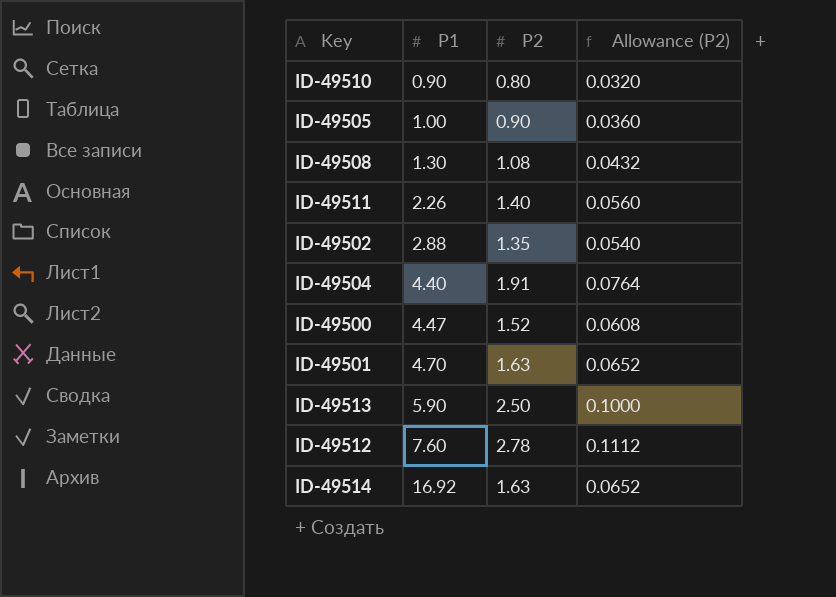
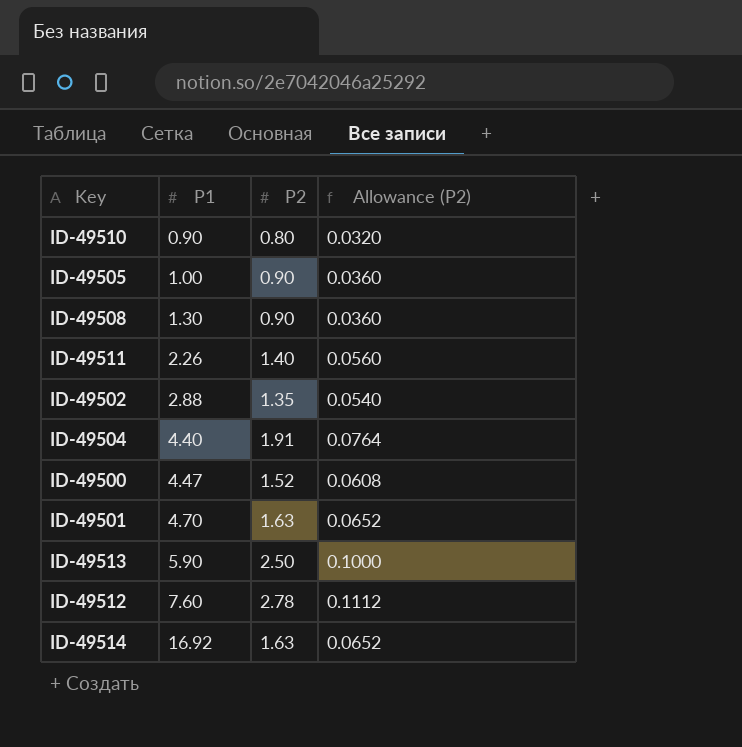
ID-49508 | P2: 1.08 -> 0.90
ID-49508 | Allowance (P2): 0.0432 -> 0.0360

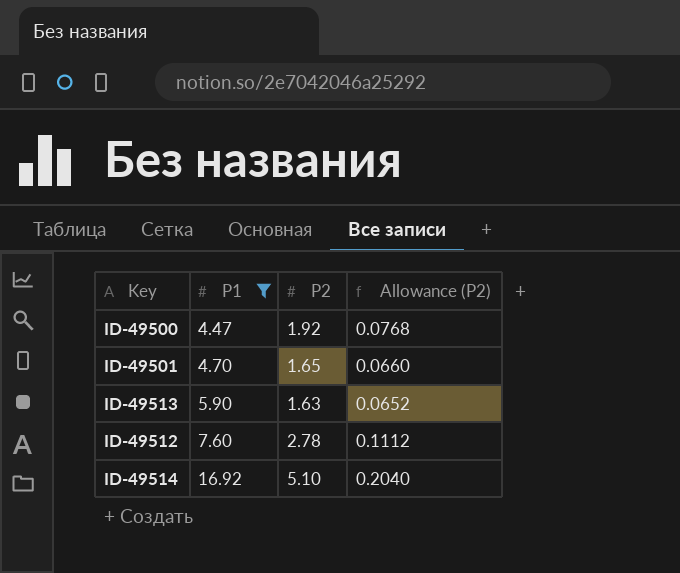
filter: none -> P1 >= 4.47
ID-49500 | P2: 1.52 -> 1.92
ID-49500 | Allowance (P2): 0.0608 -> 0.0768
ID-49501 | P2: 1.63 -> 1.65
ID-49501 | Allowance (P2): 0.0652 -> 0.0660
ID-49513 | P2: 2.50 -> 1.63
ID-49513 | Allowance (P2): 0.1000 -> 0.0652
ID-49514 | P2: 1.63 -> 5.10
ID-49514 | Allowance (P2): 0.0652 -> 0.2040

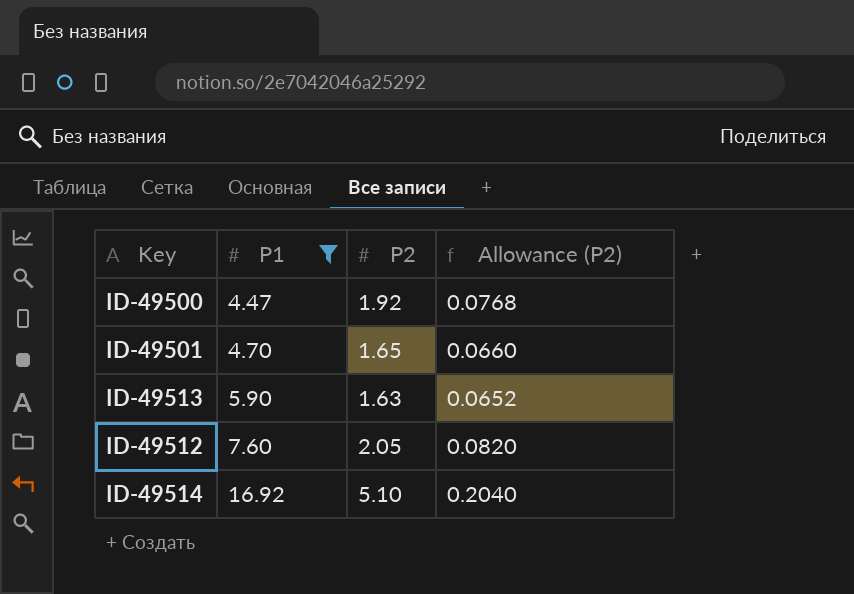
ID-49512 | P2: 2.78 -> 2.05
ID-49512 | Allowance (P2): 0.1112 -> 0.0820

